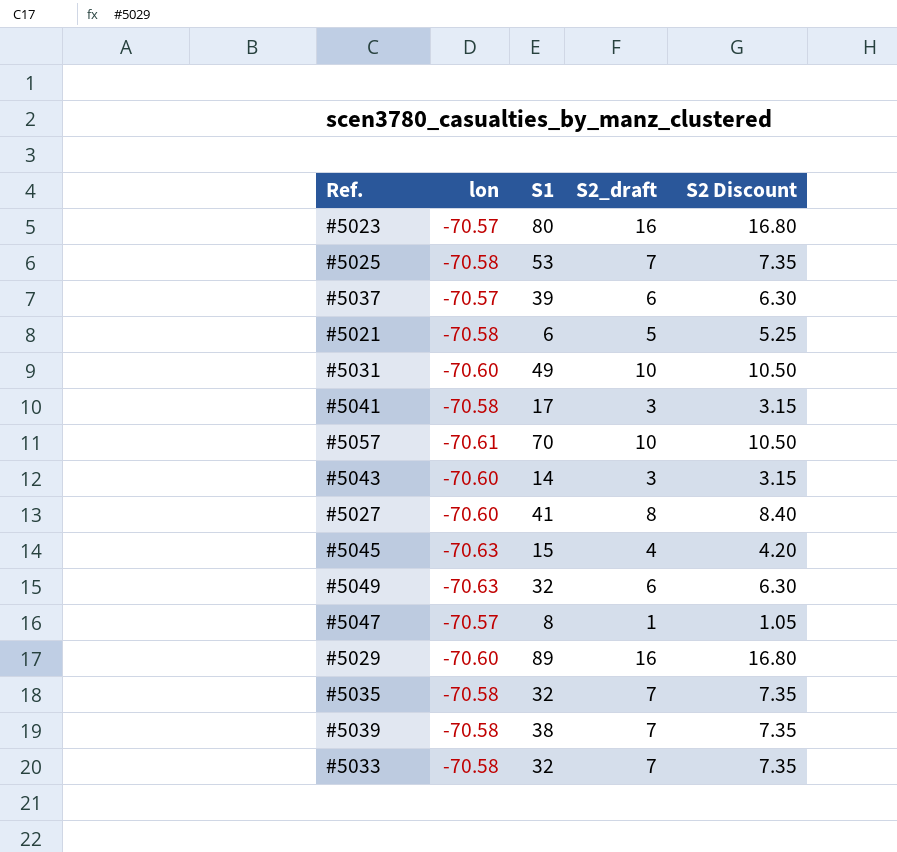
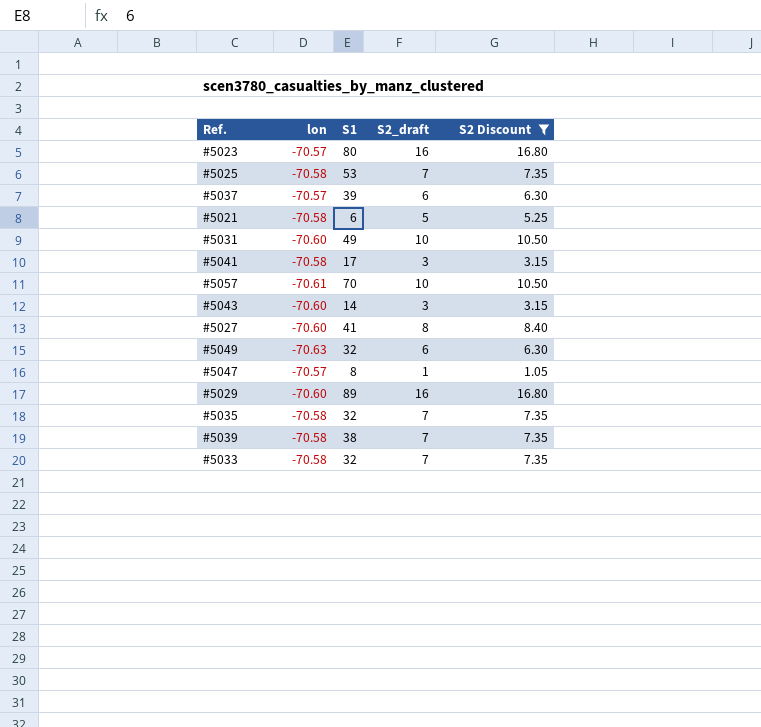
filter: none -> S2 Discount != 4.20

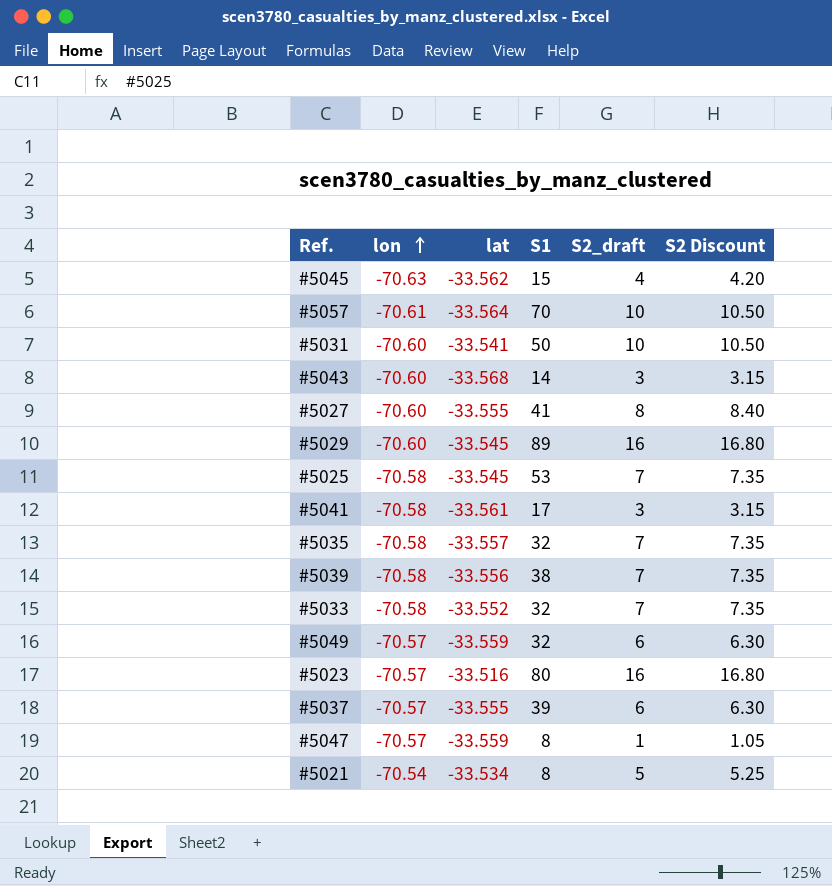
filter: S2 Discount != 4.20 -> none
row order: none -> lon ascending
column lat | position: none -> 3
#5031 | S1: 49 -> 50
#5049 | lon: -70.63 -> -70.57
#5021 | lon: -70.58 -> -70.54
#5021 | S1: 6 -> 8

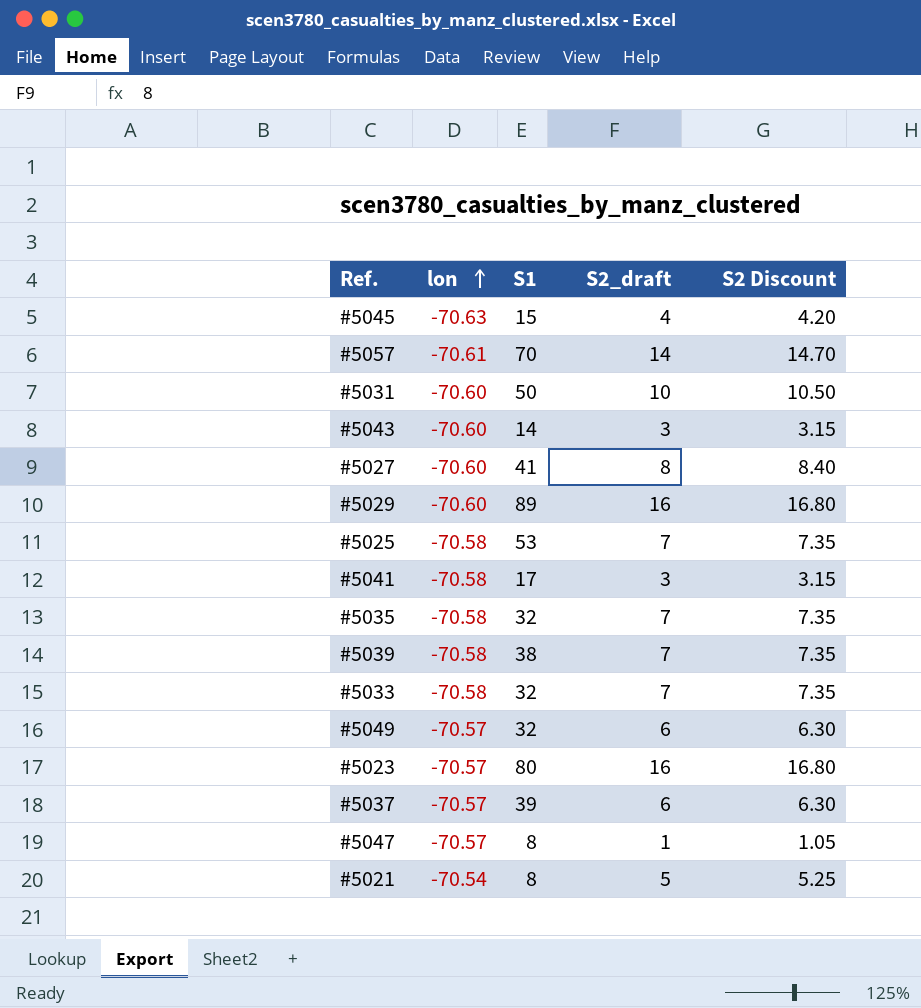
column lat | position: 3 -> none
#5057 | S2_draft: 10 -> 14
#5057 | S2 Discount: 10.50 -> 14.70

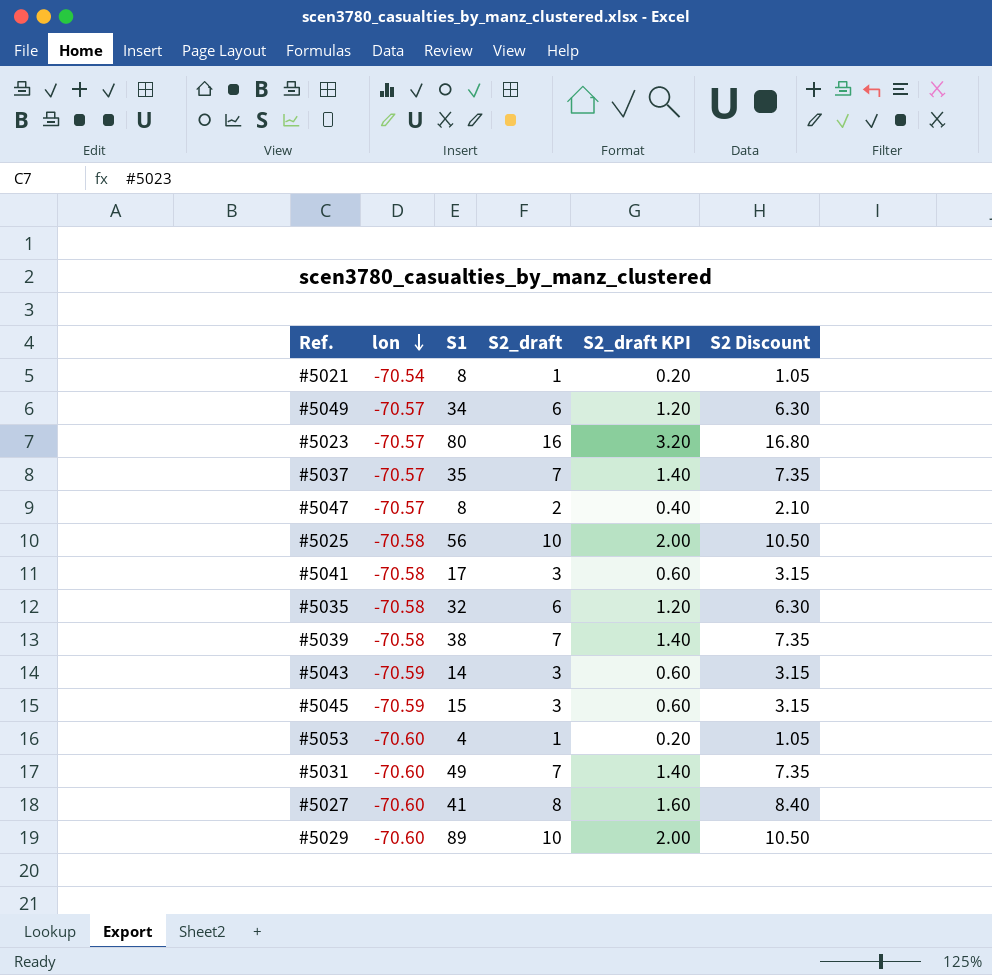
row order: lon ascending -> lon descending
column S2_draft KPI | formula: none -> [S2_draft] * 0.2
row #5057: -70.61 | 70 | 14 | 14.70 -> none
row #5033: -70.58 | 32 | 7 | 7.35 -> none
#5021 | S2_draft: 5 -> 1
#5021 | S2 Discount: 5.25 -> 1.05
#5049 | S1: 32 -> 34
#5037 | S1: 39 -> 35
#5037 | S2_draft: 6 -> 7
#5037 | S2 Discount: 6.30 -> 7.35
#5047 | S2_draft: 1 -> 2
#5047 | S2 Discount: 1.05 -> 2.10
#5025 | S1: 53 -> 56
#5025 | S2_draft: 7 -> 10
#5025 | S2 Discount: 7.35 -> 10.50
#5035 | S2_draft: 7 -> 6
#5035 | S2 Discount: 7.35 -> 6.30
#5043 | lon: -70.60 -> -70.59
#5045 | lon: -70.63 -> -70.59
#5045 | S2_draft: 4 -> 3
#5045 | S2 Discount: 4.20 -> 3.15
row #5053: none -> -70.60 | 4 | 1 | 0.20 | 1.05
#5031 | S1: 50 -> 49
#5031 | S2_draft: 10 -> 7
#5031 | S2 Discount: 10.50 -> 7.35
#5029 | S2_draft: 16 -> 10
#5029 | S2 Discount: 16.80 -> 10.50

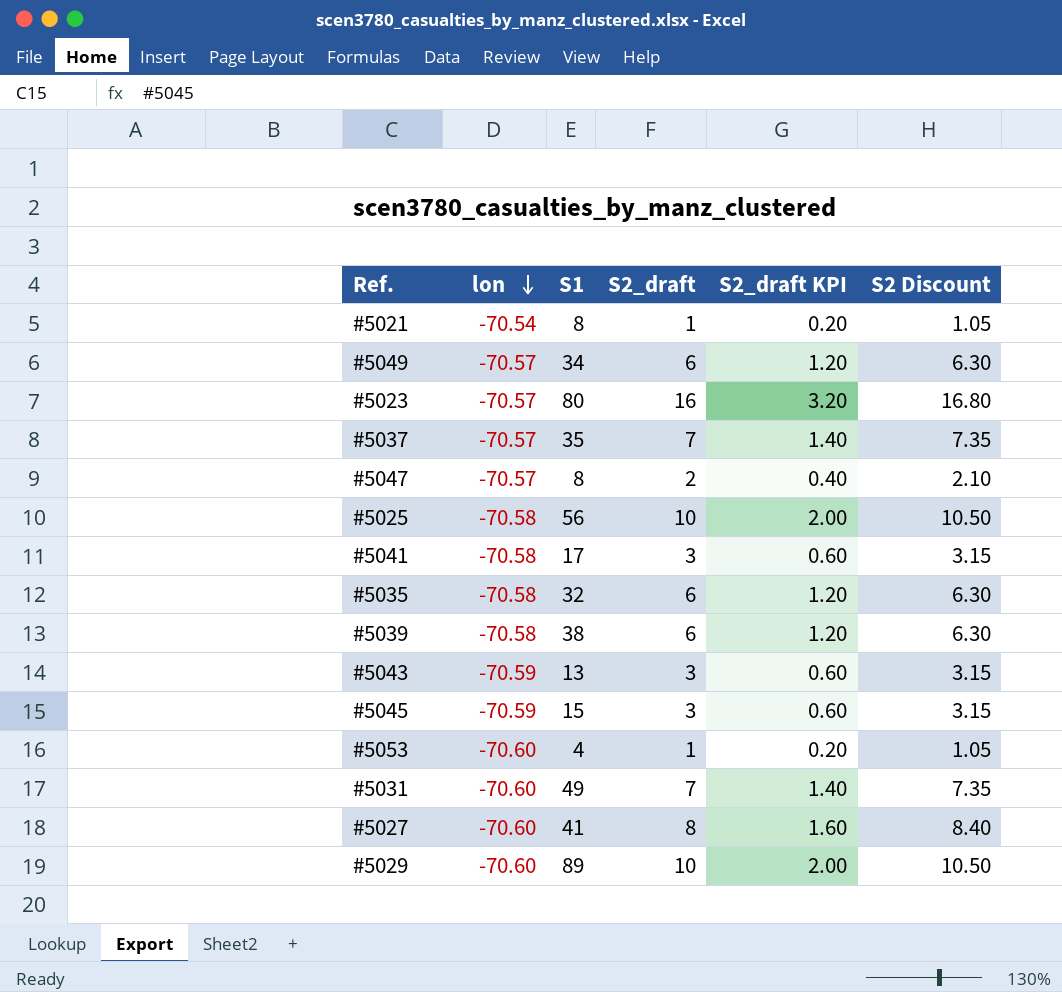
#5039 | S2_draft: 7 -> 6
#5039 | S2_draft KPI: 1.40 -> 1.20
#5039 | S2 Discount: 7.35 -> 6.30
#5043 | S1: 14 -> 13

